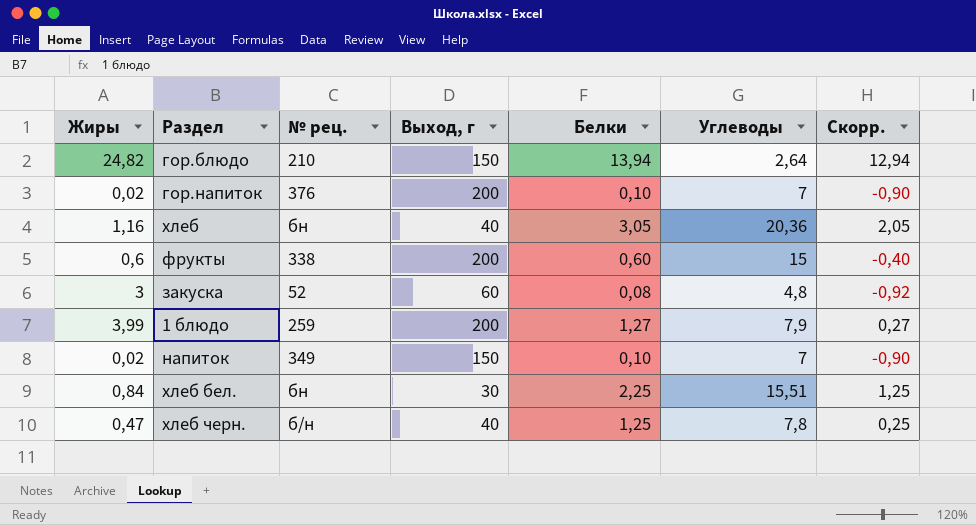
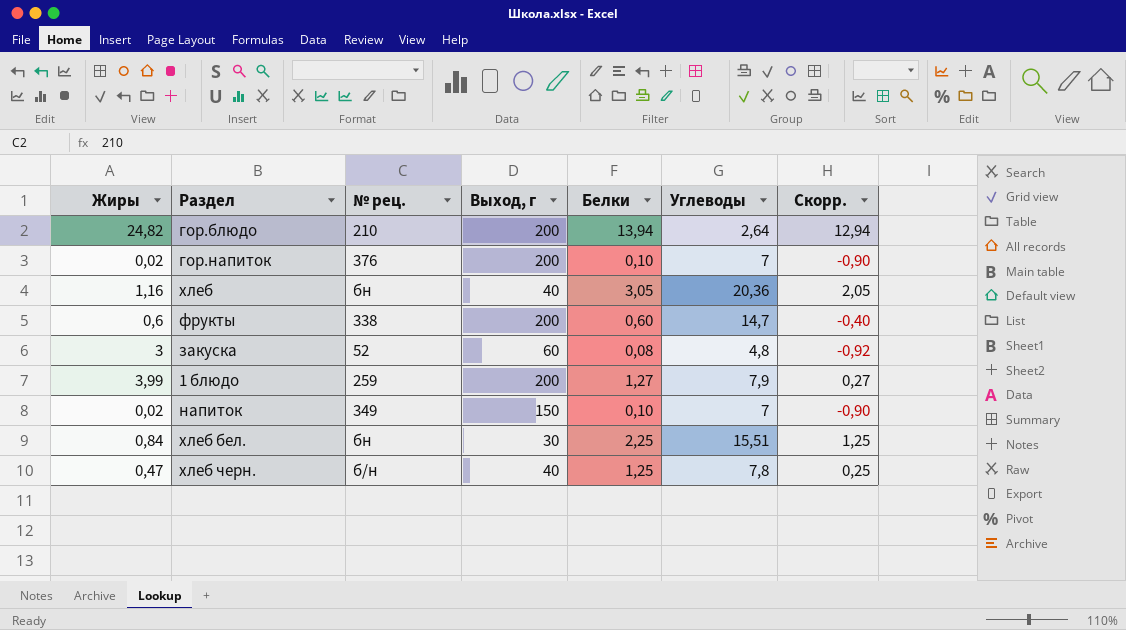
гор.блюдо | Выход, г: 150 -> 200
фрукты | Углеводы: 15 -> 14,7

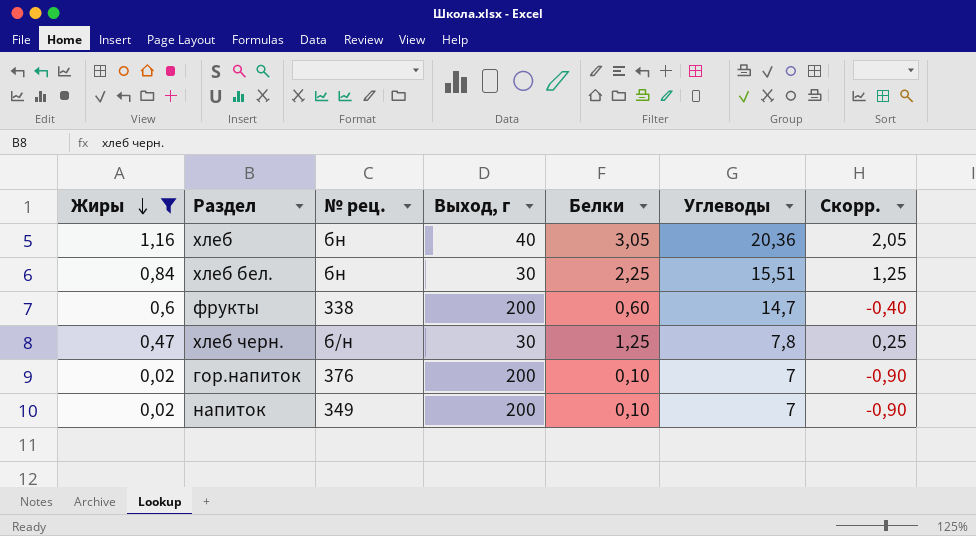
filter: none -> Жиры <= 1,16
row order: none -> Жиры descending
хлеб черн. | Выход, г: 40 -> 30
напиток | Выход, г: 150 -> 200

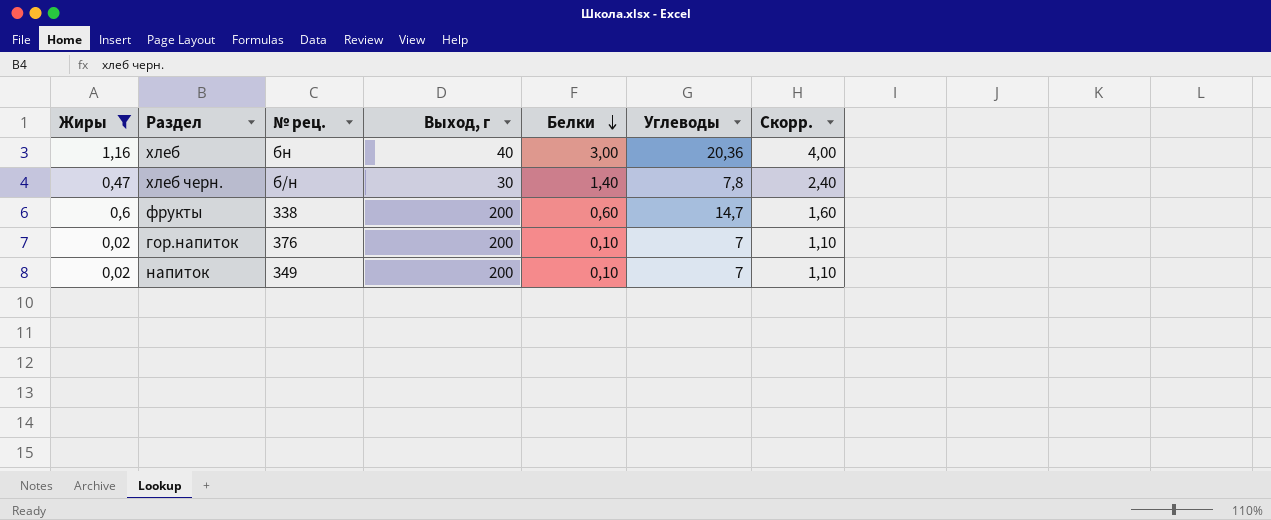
row order: Жиры descending -> Белки descending
column Скорр. | formula: [Белки] - 1 -> [Белки] + 1
row хлеб бел.: 0,84 | бн | 30 | 2,25 | 15,51 | 1,25 -> none
хлеб | Белки: 3,05 -> 3,00
хлеб черн. | Белки: 1,25 -> 1,40

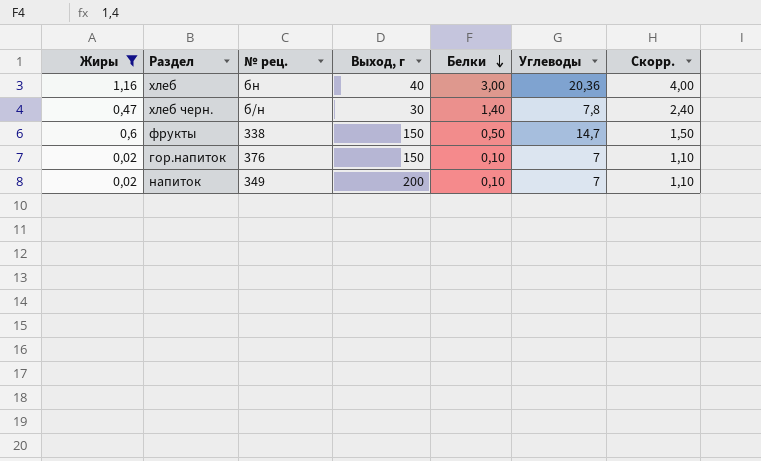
фрукты | Выход, г: 200 -> 150
фрукты | Белки: 0,60 -> 0,50
фрукты | Скорр.: 1,60 -> 1,50
гор.напиток | Выход, г: 200 -> 150

